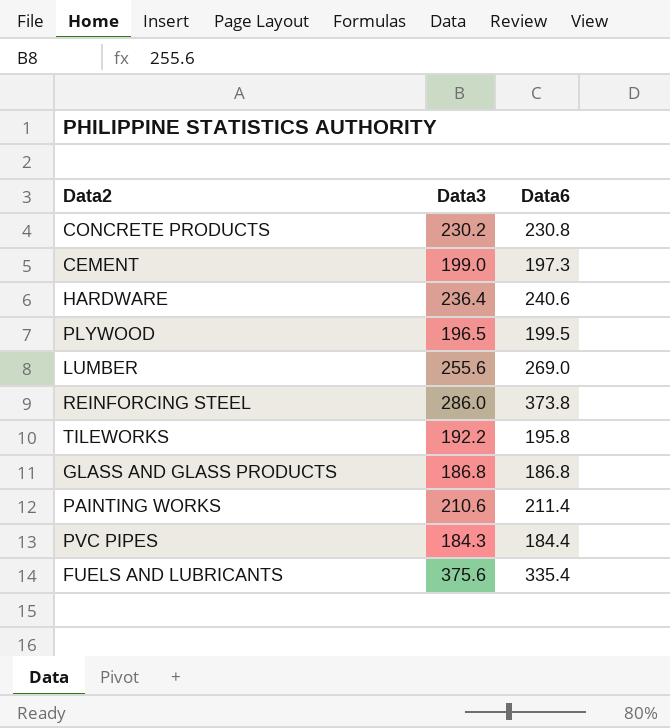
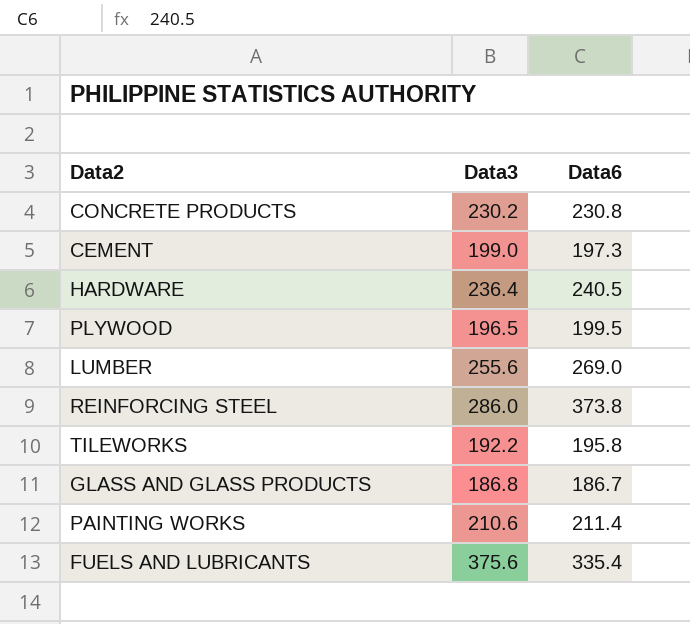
row PVC PIPES: 184.3 | 184.4 -> none
HARDWARE | Data6: 240.6 -> 240.5
GLASS AND GLASS PRODUCTS | Data6: 186.8 -> 186.7

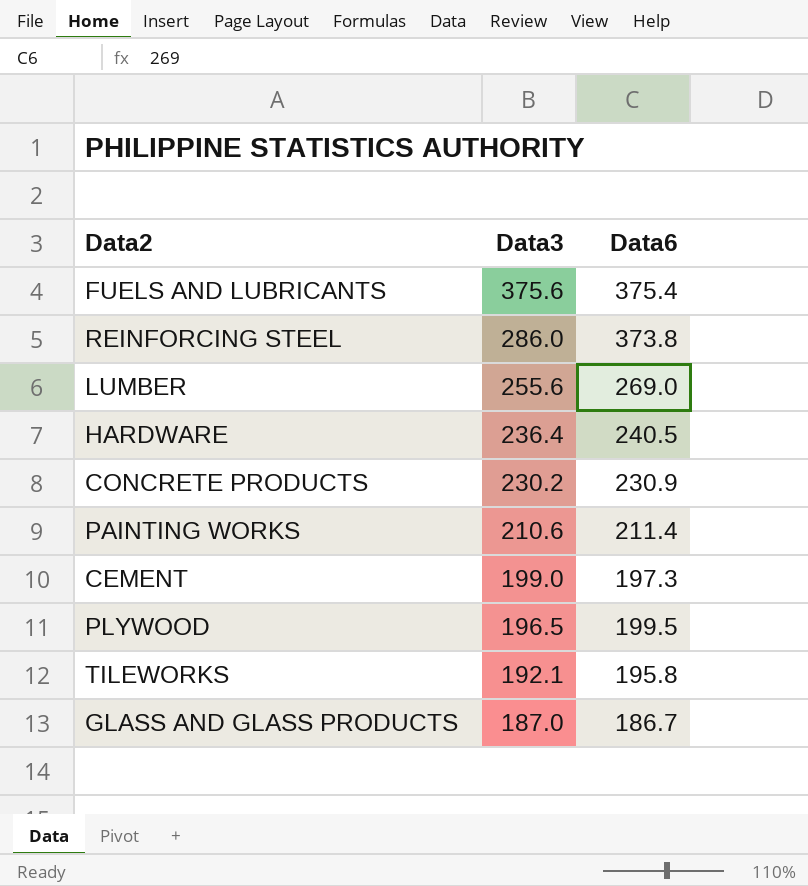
row order: none -> Data3 descending
FUELS AND LUBRICANTS | Data6: 335.4 -> 375.4
CONCRETE PRODUCTS | Data6: 230.8 -> 230.9
TILEWORKS | Data3: 192.2 -> 192.1
GLASS AND GLASS PRODUCTS | Data3: 186.8 -> 187.0

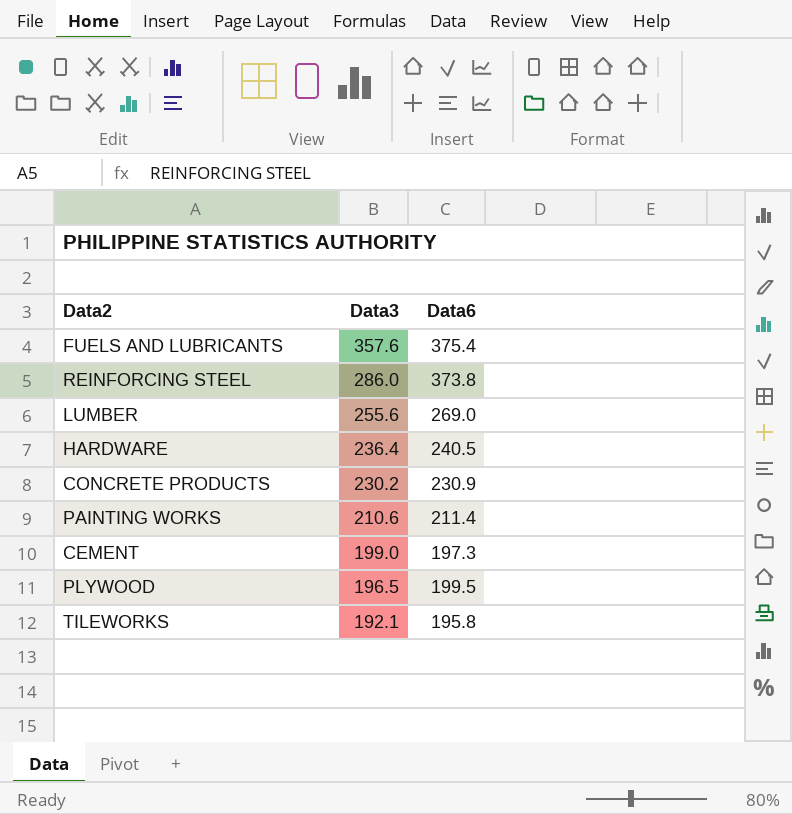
row GLASS AND GLASS PRODUCTS: 187.0 | 186.7 -> none
FUELS AND LUBRICANTS | Data3: 375.6 -> 357.6

